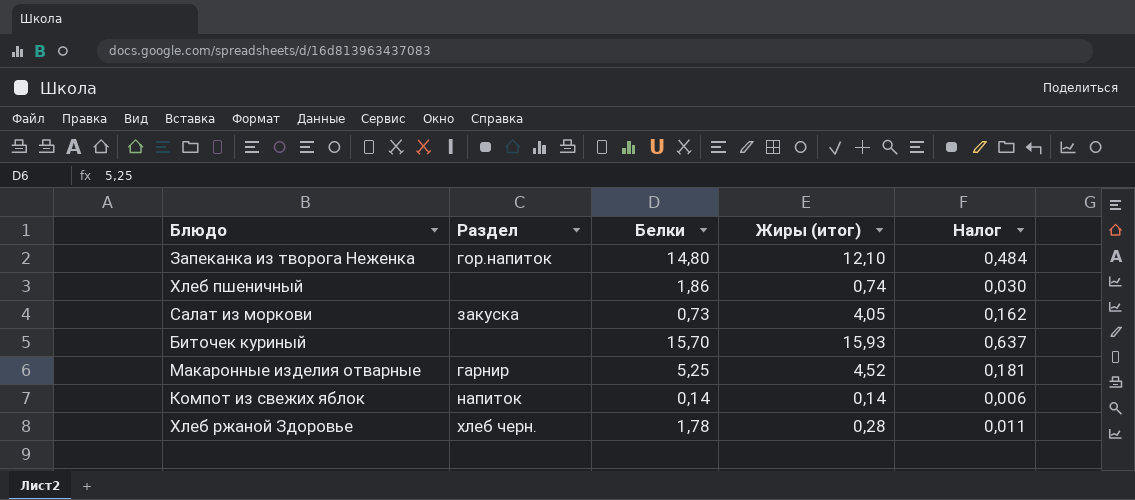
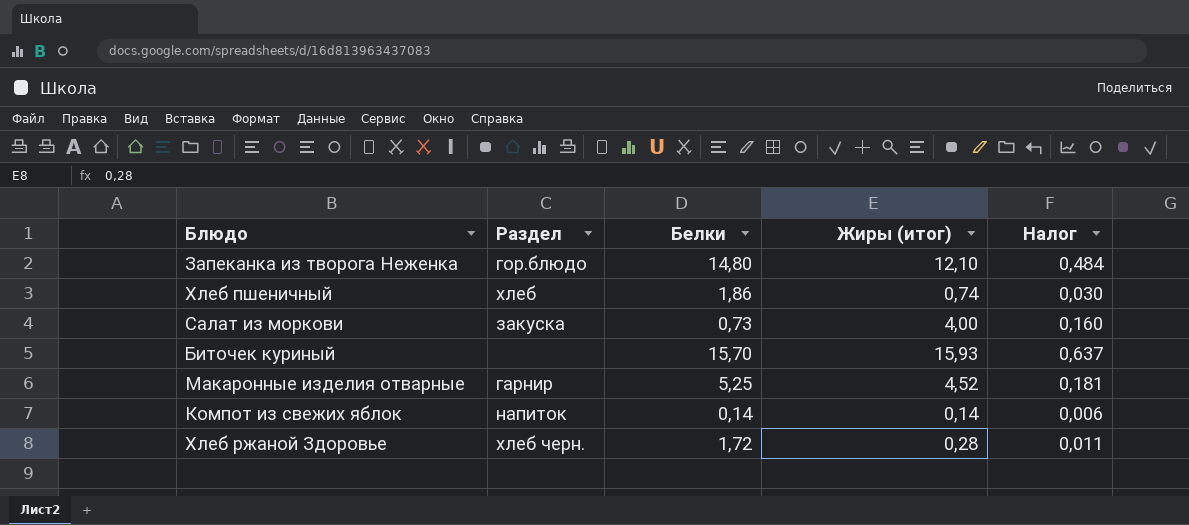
Запеканка из творога Неженка | Раздел: гор.напиток -> гор.блюдо
Хлеб пшеничный | Раздел: none -> хлеб
Салат из моркови | Жиры (итог): 4,05 -> 4,00
Салат из моркови | Налог: 0,162 -> 0,160
Хлеб ржаной Здоровье | Белки: 1,78 -> 1,72

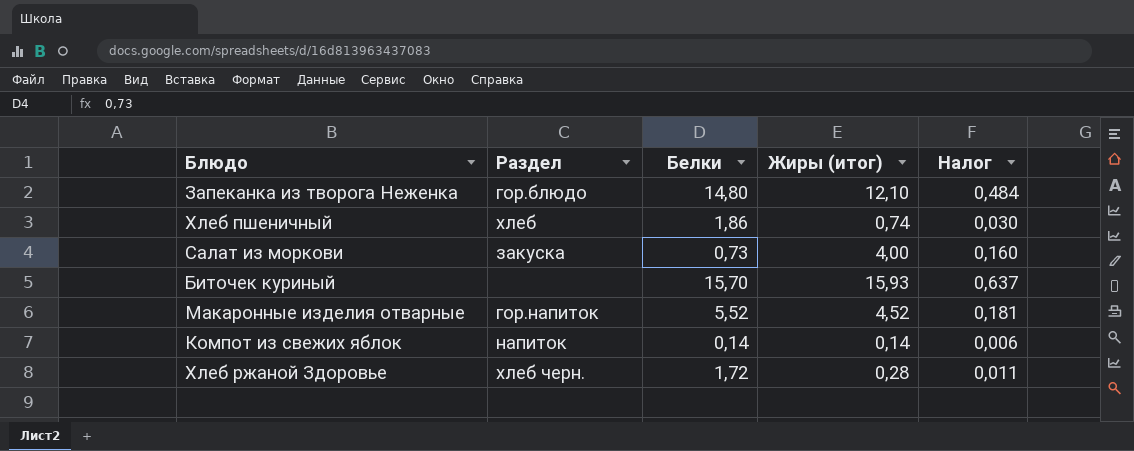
Макаронные изделия отварные | Раздел: гарнир -> гор.напиток
Макаронные изделия отварные | Белки: 5,25 -> 5,52

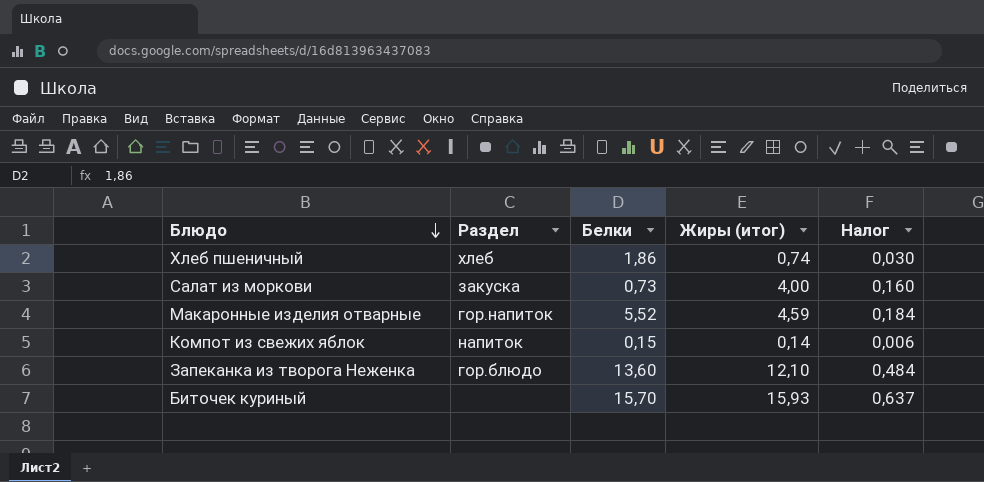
row order: none -> Блюдо descending
row Хлеб ржаной Здоровье: хлеб черн. | 1,72 | 0,28 | 0,011 -> none
Макаронные изделия отварные | Жиры (итог): 4,52 -> 4,59
Макаронные изделия отварные | Налог: 0,181 -> 0,184
Компот из свежих яблок | Белки: 0,14 -> 0,15
Запеканка из творога Неженка | Белки: 14,80 -> 13,60

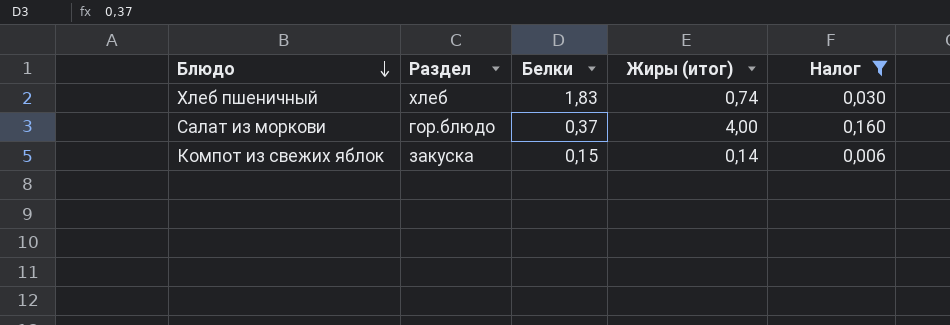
filter: none -> Налог <= 0,160
Хлеб пшеничный | Белки: 1,86 -> 1,83
Салат из моркови | Раздел: закуска -> гор.блюдо
Салат из моркови | Белки: 0,73 -> 0,37
Компот из свежих яблок | Раздел: напиток -> закуска

